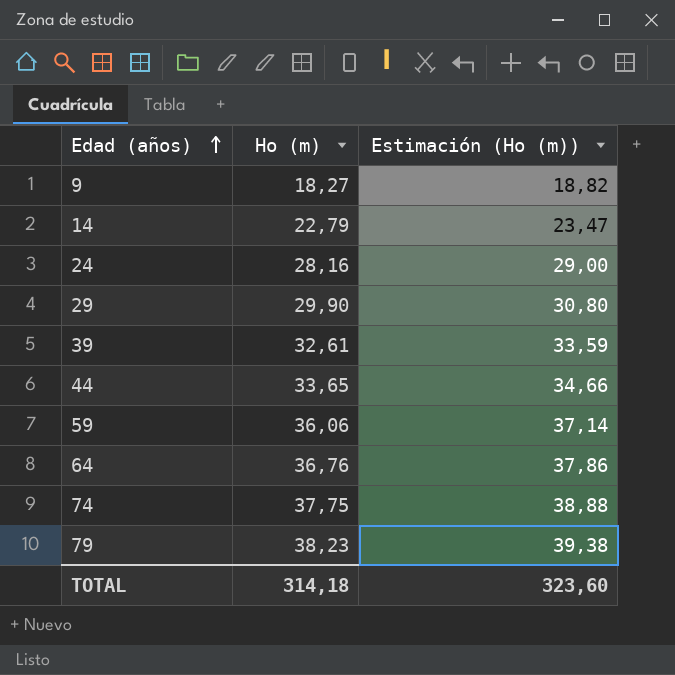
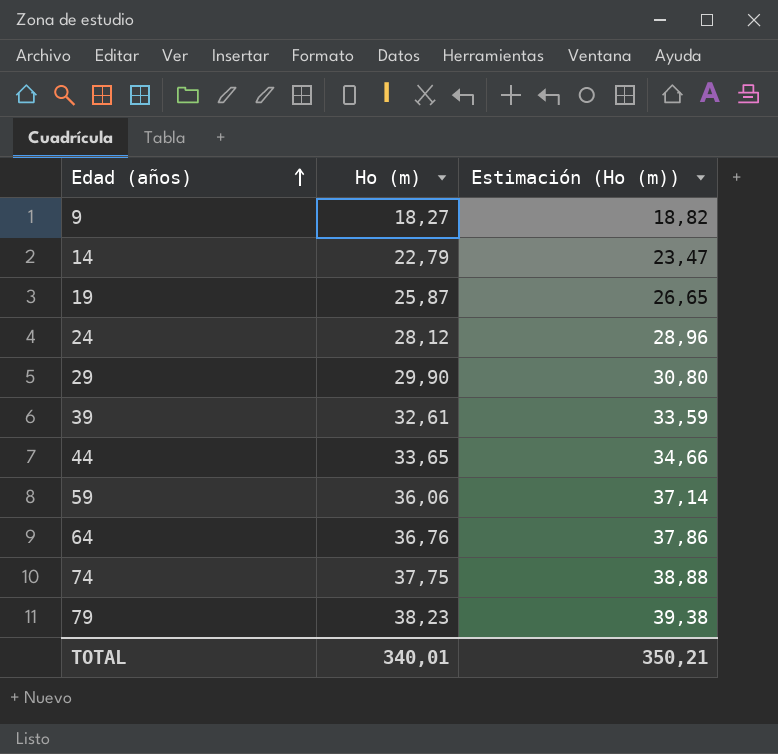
row 19: none -> 25,87 | 26,65
24 | Ho (m): 28,16 -> 28,12
24 | Estimación (Ho (m)): 29,00 -> 28,96
TOTAL | Ho (m): 314,18 -> 340,01
TOTAL | Estimación (Ho (m)): 323,60 -> 350,21

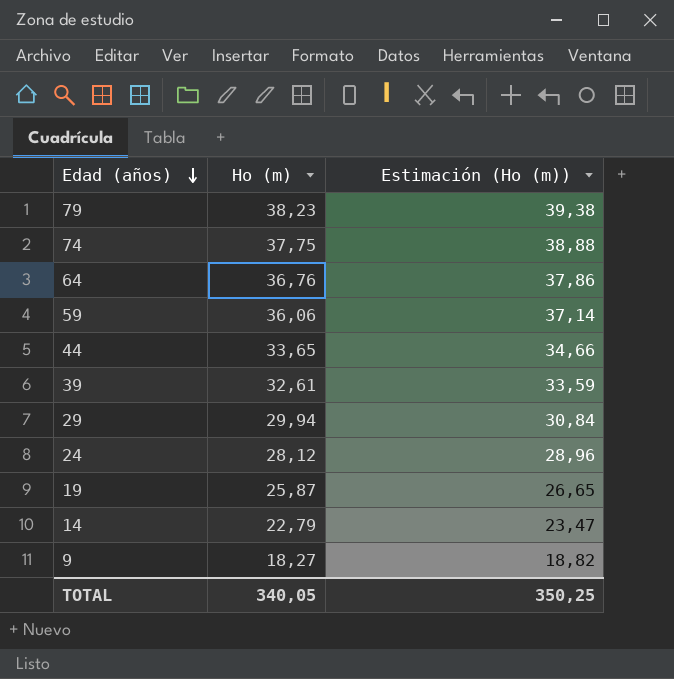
row order: Edad (años) ascending -> Edad (años) descending
29 | Ho (m): 29,90 -> 29,94
29 | Estimación (Ho (m)): 30,80 -> 30,84
TOTAL | Ho (m): 340,01 -> 340,05
TOTAL | Estimación (Ho (m)): 350,21 -> 350,25

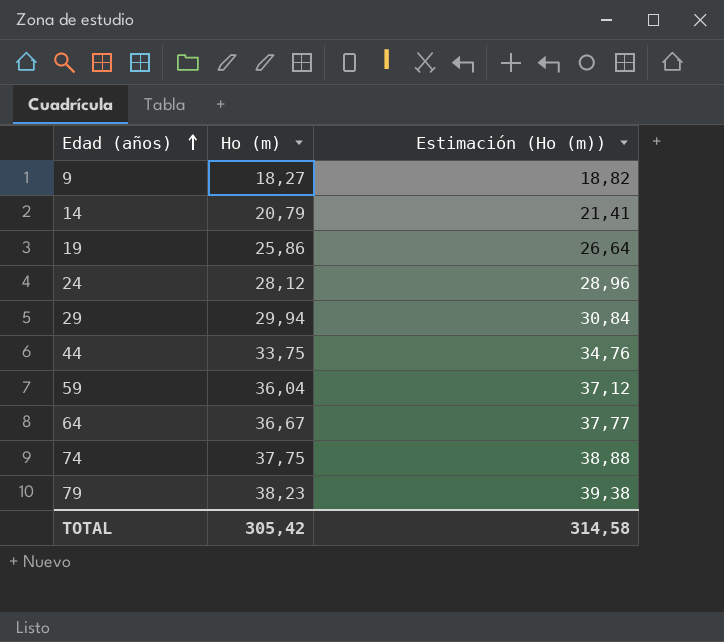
row order: Edad (años) descending -> Edad (años) ascending
row 39: 32,61 | 33,59 -> none
14 | Ho (m): 22,79 -> 20,79
14 | Estimación (Ho (m)): 23,47 -> 21,41
19 | Ho (m): 25,87 -> 25,86
19 | Estimación (Ho (m)): 26,65 -> 26,64
44 | Ho (m): 33,65 -> 33,75
44 | Estimación (Ho (m)): 34,66 -> 34,76
59 | Ho (m): 36,06 -> 36,04
59 | Estimación (Ho (m)): 37,14 -> 37,12
64 | Ho (m): 36,76 -> 36,67
64 | Estimación (Ho (m)): 37,86 -> 37,77
TOTAL | Ho (m): 340,05 -> 305,42
TOTAL | Estimación (Ho (m)): 350,25 -> 314,58

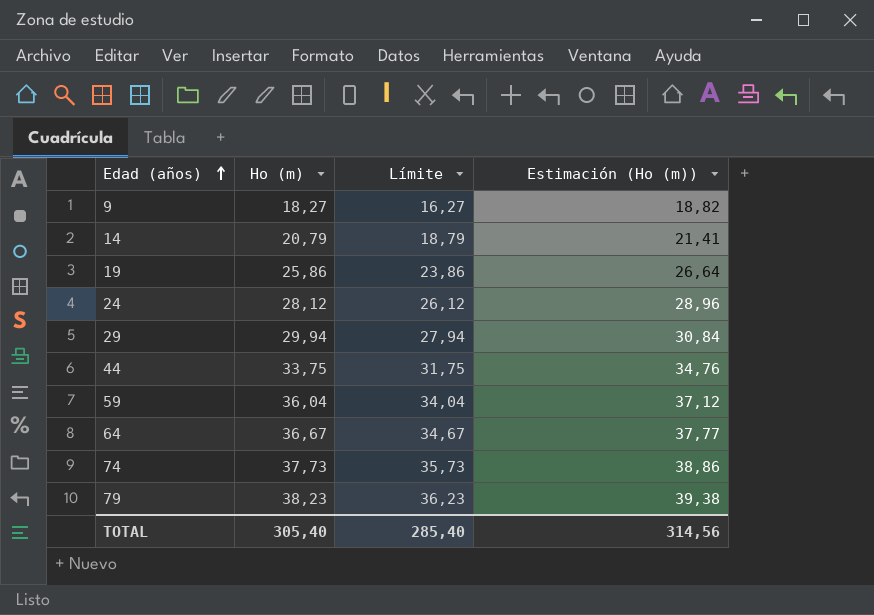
column Límite | formula: none -> [Ho (m)] - 2
74 | Ho (m): 37,75 -> 37,73
74 | Estimación (Ho (m)): 38,88 -> 38,86
TOTAL | Ho (m): 305,42 -> 305,40
TOTAL | Estimación (Ho (m)): 314,58 -> 314,56

